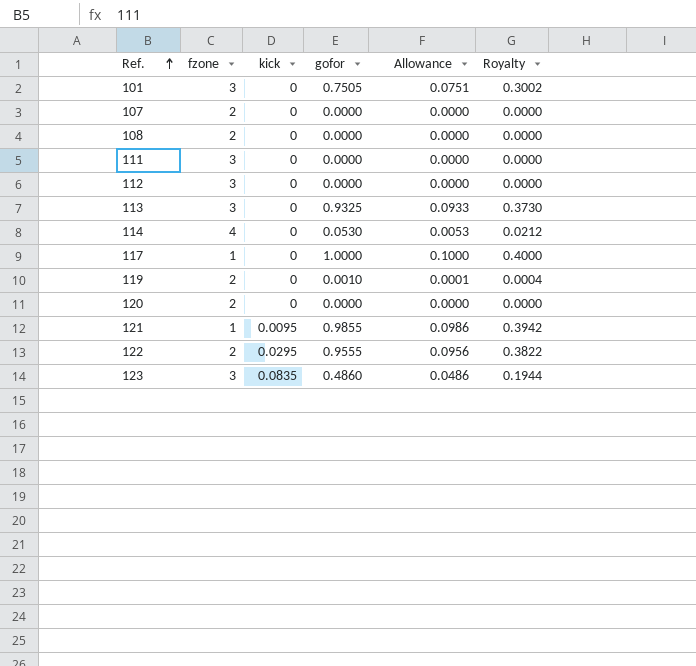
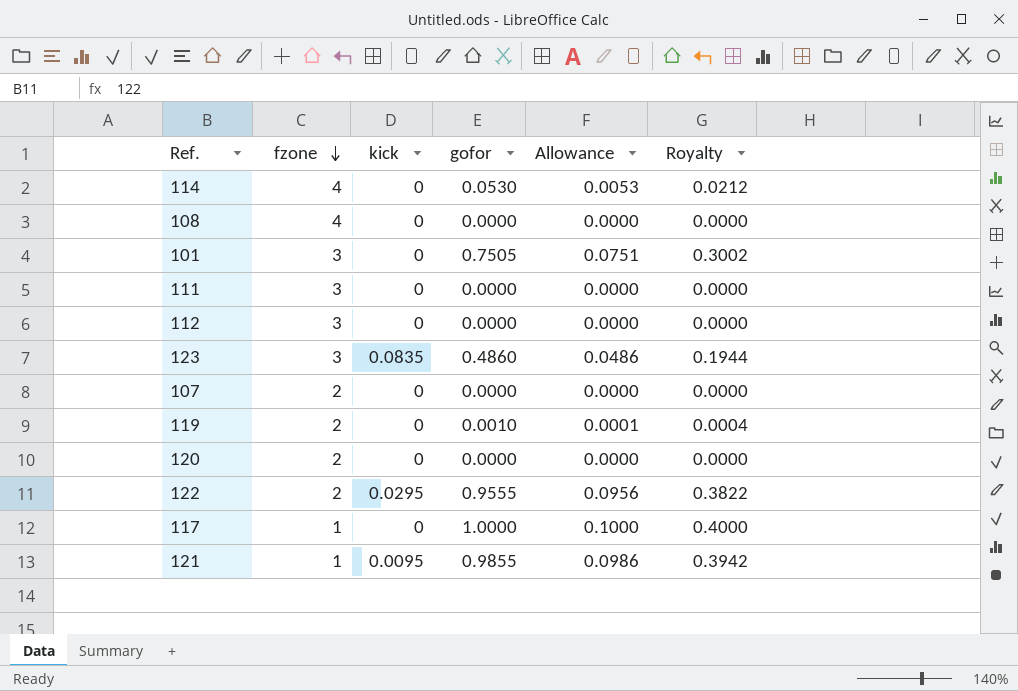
row order: Ref. ascending -> fzone descending
row 113: 3 | 0 | 0.9325 | 0.0933 | 0.3730 -> none
108 | fzone: 2 -> 4

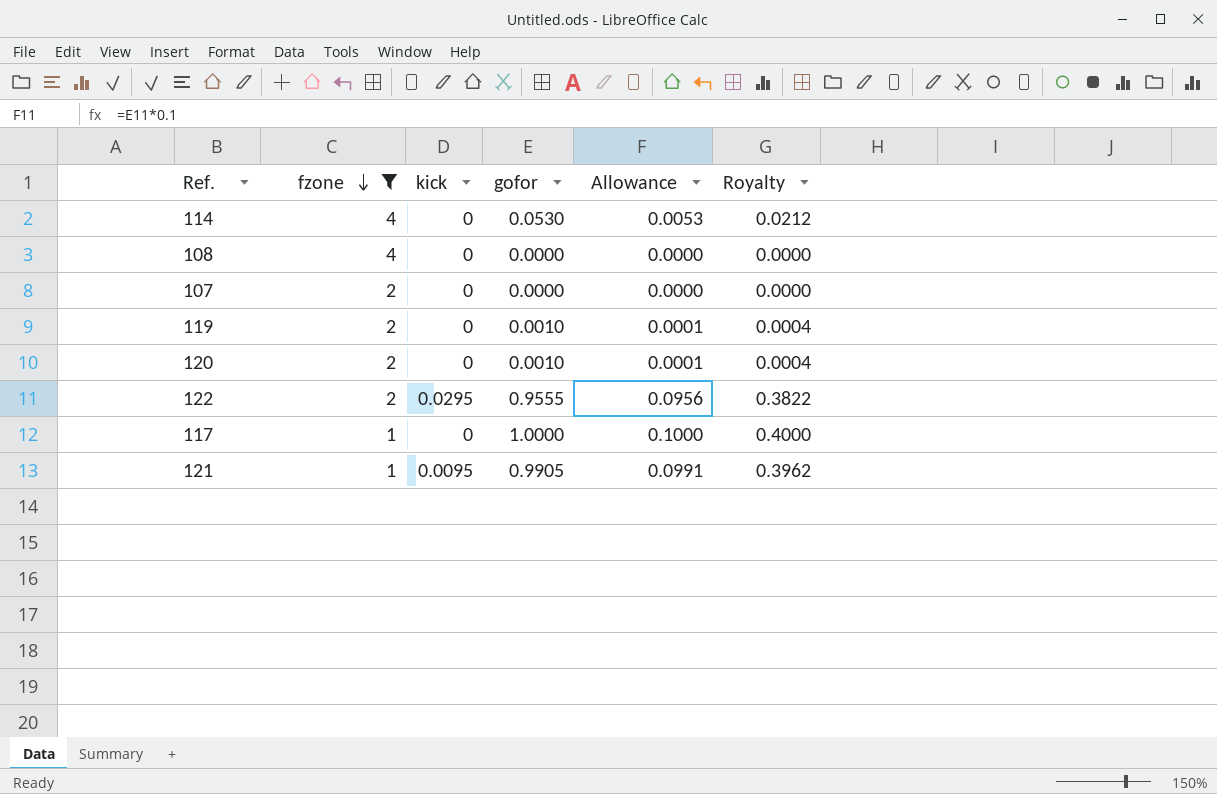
filter: none -> fzone != 3
120 | gofor: 0.0000 -> 0.0010
120 | Allowance: 0.0000 -> 0.0001
120 | Royalty: 0.0000 -> 0.0004
121 | gofor: 0.9855 -> 0.9905
121 | Allowance: 0.0986 -> 0.0991
121 | Royalty: 0.3942 -> 0.3962

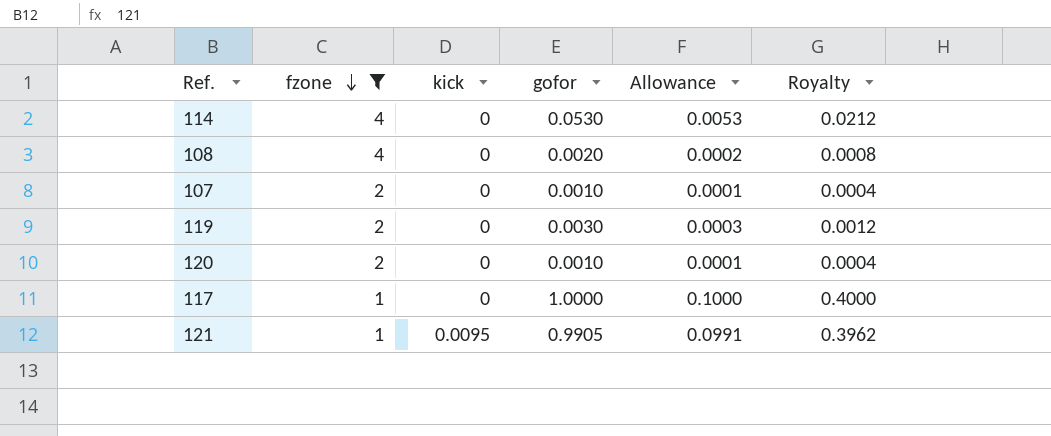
row 122: 2 | 0.0295 | 0.9555 | 0.0956 | 0.3822 -> none
108 | gofor: 0.0000 -> 0.0020
108 | Allowance: 0.0000 -> 0.0002
108 | Royalty: 0.0000 -> 0.0008
107 | gofor: 0.0000 -> 0.0010
107 | Allowance: 0.0000 -> 0.0001
107 | Royalty: 0.0000 -> 0.0004
119 | gofor: 0.0010 -> 0.0030
119 | Allowance: 0.0001 -> 0.0003
119 | Royalty: 0.0004 -> 0.0012

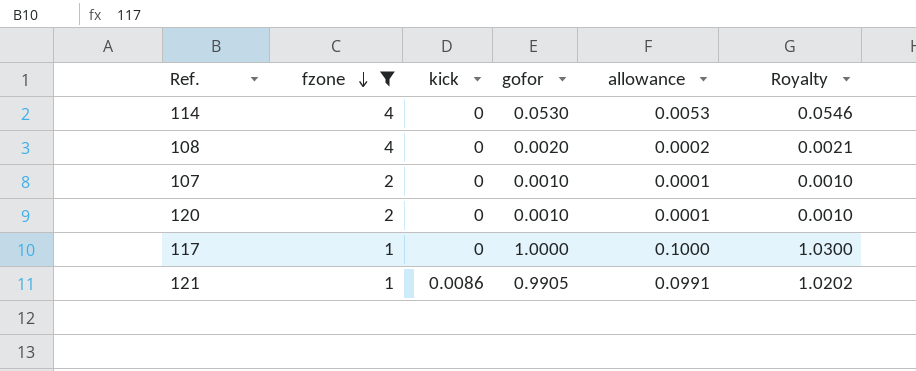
column name: Allowance -> allowance
column Royalty | formula: [gofor] * 0.4 -> [gofor] * 1.03
row 119: 2 | 0 | 0.0030 | 0.0003 | 0.0012 -> none
121 | kick: 0.0095 -> 0.0086

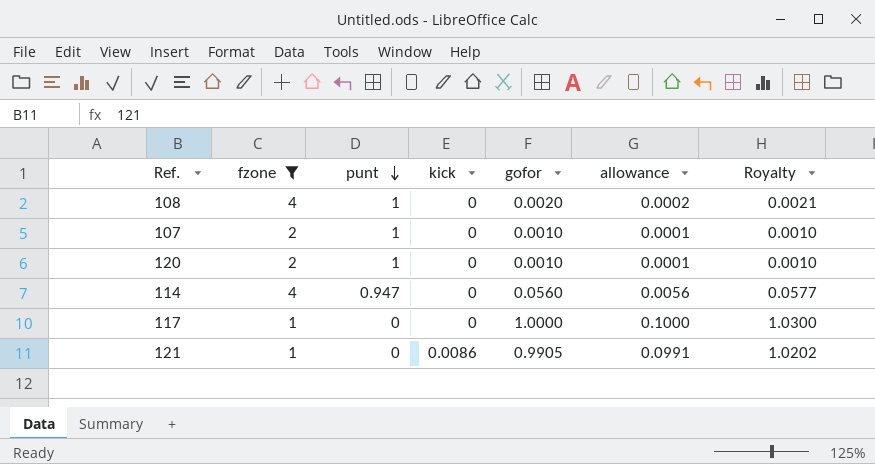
row order: fzone descending -> punt descending
column punt | position: none -> 3
114 | gofor: 0.0530 -> 0.0560
114 | allowance: 0.0053 -> 0.0056
114 | Royalty: 0.0546 -> 0.0577

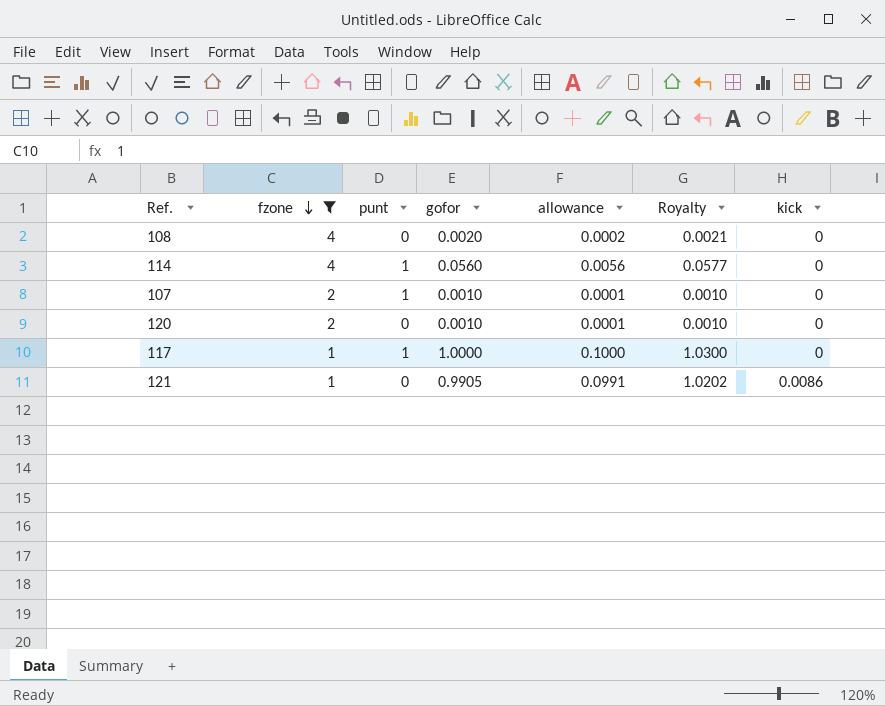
row order: punt descending -> fzone descending
column kick | position: 4 -> 7
108 | punt: 1 -> 0
114 | punt: 0.947 -> 1
120 | punt: 1 -> 0
117 | punt: 0 -> 1

